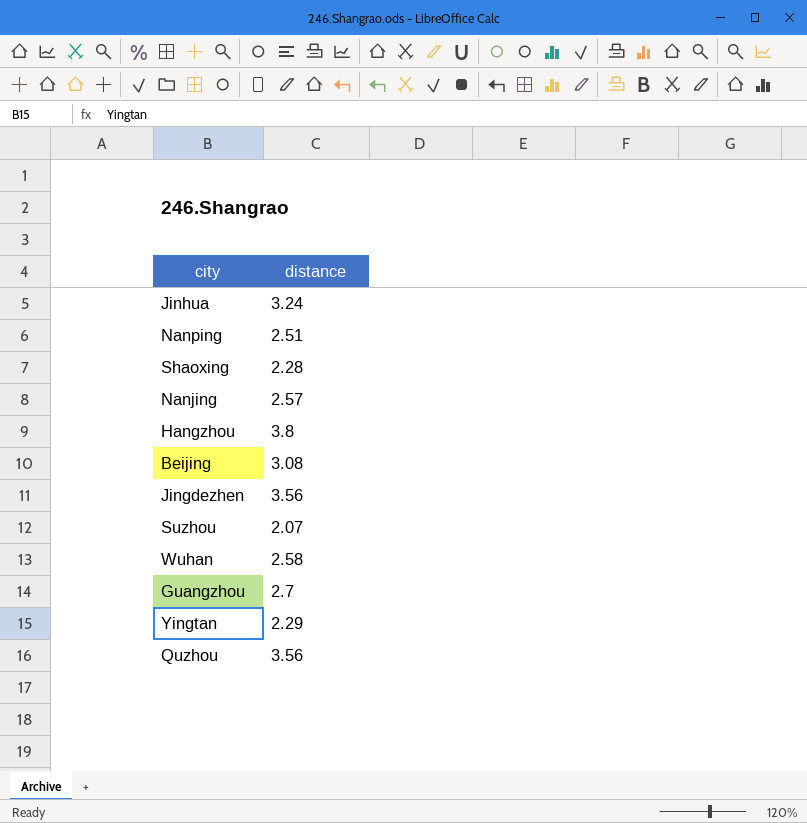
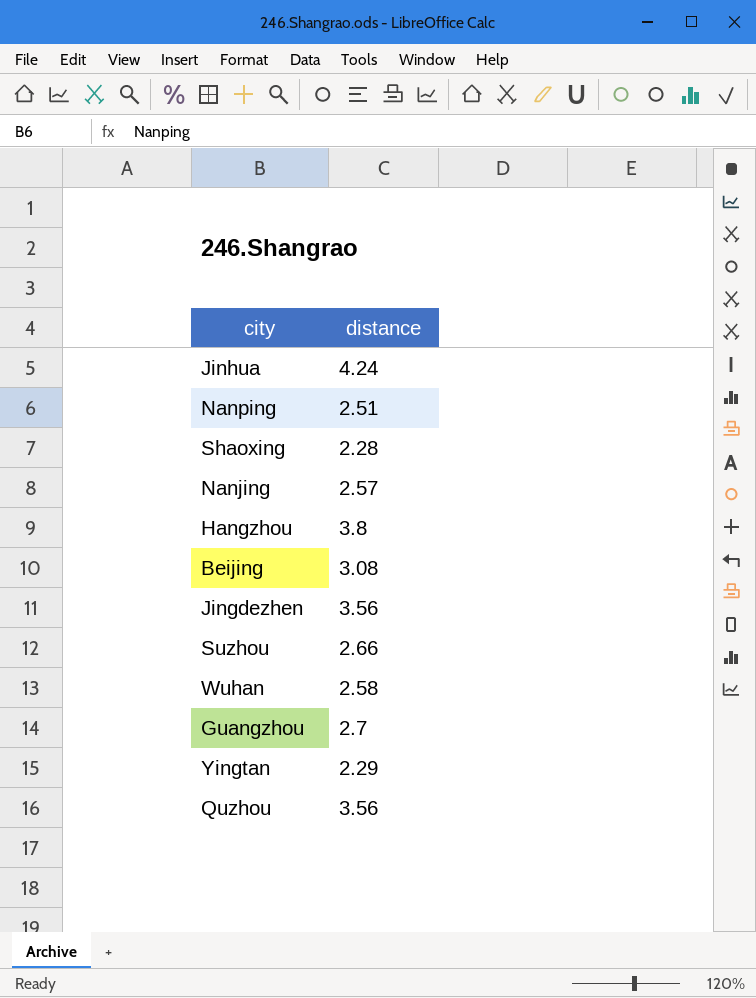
Jinhua | distance: 3.24 -> 4.24
Suzhou | distance: 2.07 -> 2.66

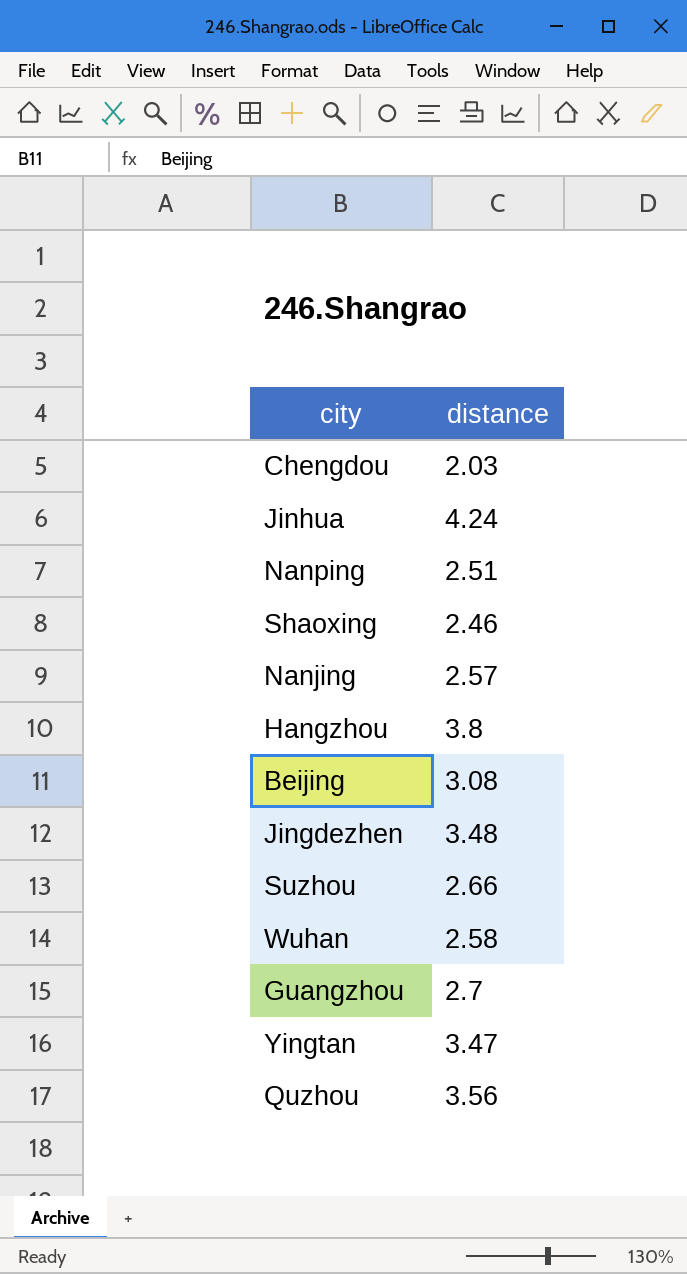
row Chengdou: none -> 2.03
Shaoxing | distance: 2.28 -> 2.46
Jingdezhen | distance: 3.56 -> 3.48
Yingtan | distance: 2.29 -> 3.47

